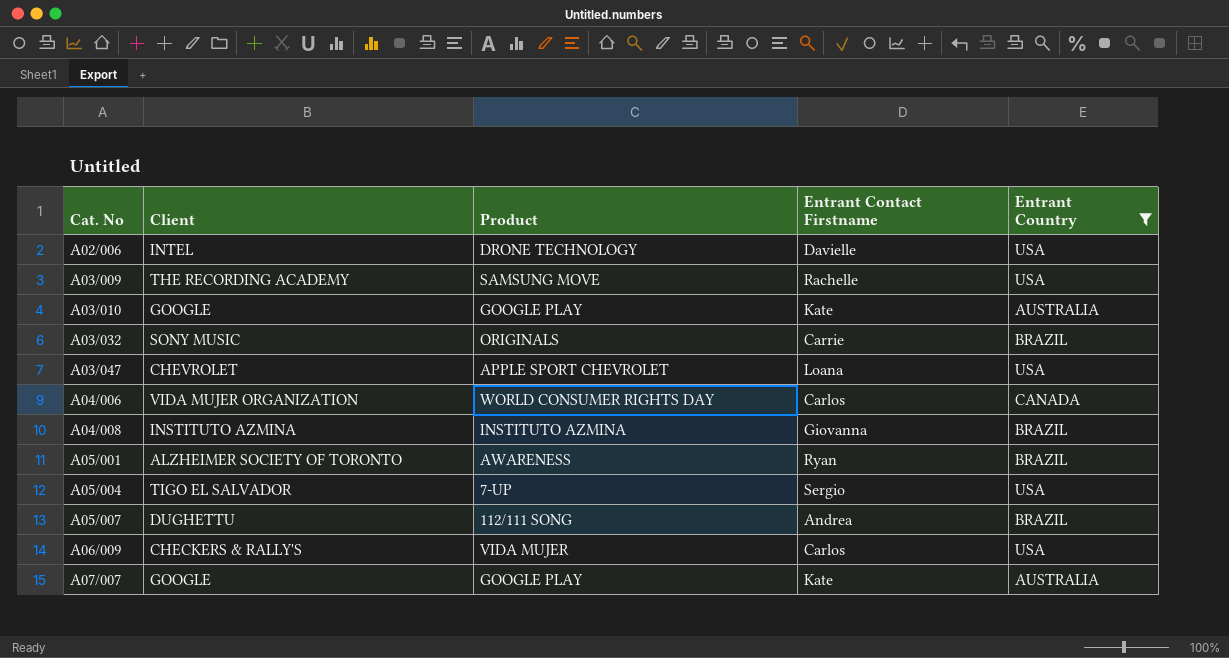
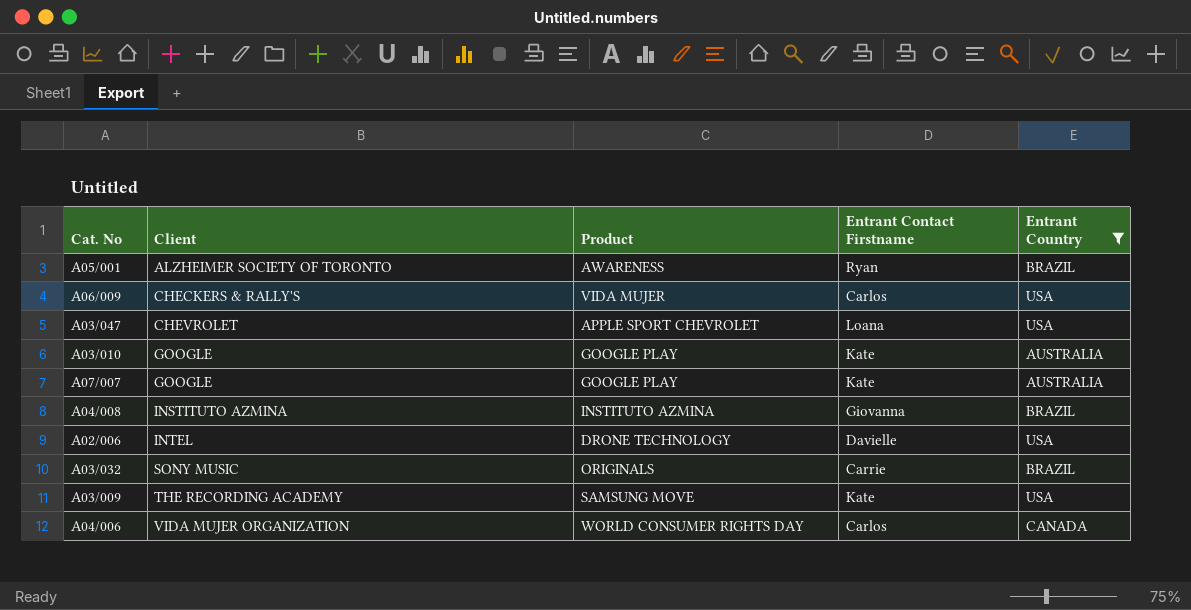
row order: Cat. No ascending -> Client ascending
row A05/004: TIGO EL SALVADOR | 7-UP | Sergio | USA -> none
row A05/007: DUGHETTU | 112/111 SONG | Andrea | BRAZIL -> none
A03/009 | Entrant Contact Firstname: Rachelle -> Kate

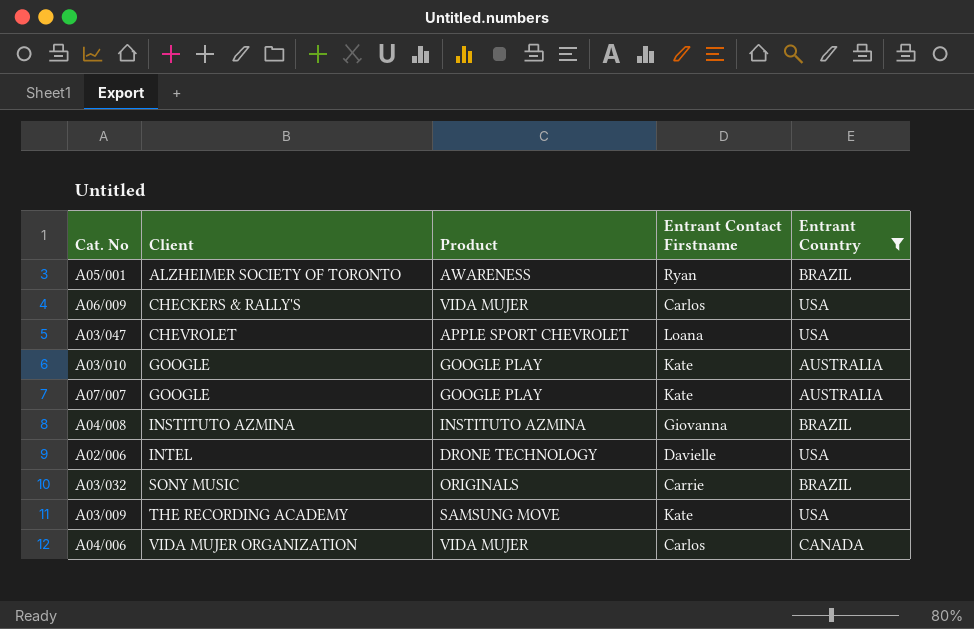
A04/006 | Product: WORLD CONSUMER RIGHTS DAY -> VIDA MUJER

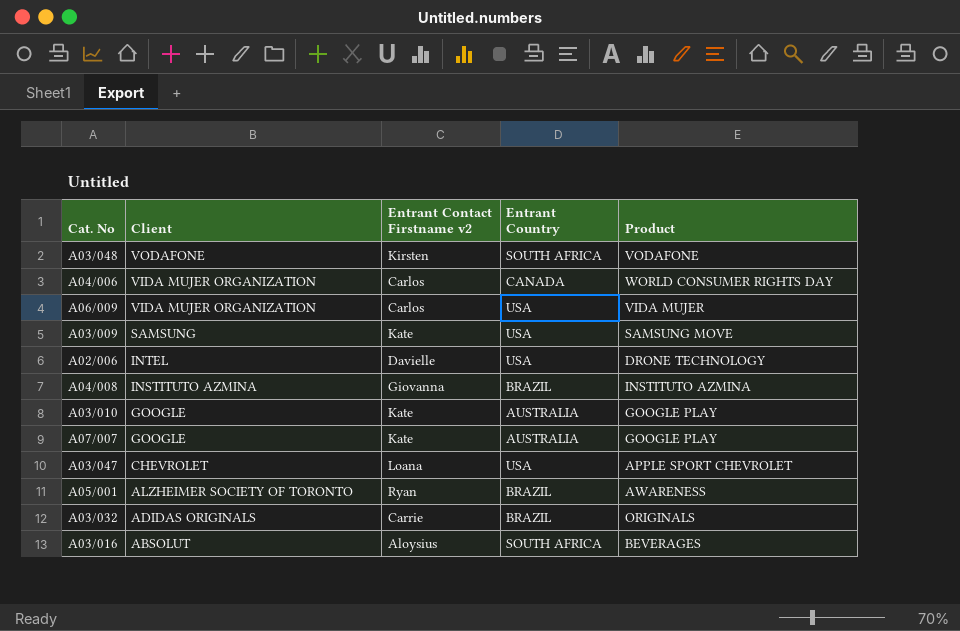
filter: Entrant Country != SOUTH AFRICA -> none
row order: Client ascending -> Client descending
column name: Entrant Contact Firstname -> Entrant Contact Firstname v2
column Product | position: 3 -> 5
A04/006 | Product: VIDA MUJER -> WORLD CONSUMER RIGHTS DAY
A06/009 | Client: CHECKERS & RALLY'S -> VIDA MUJER ORGANIZATION
A03/009 | Client: THE RECORDING ACADEMY -> SAMSUNG
A03/032 | Client: SONY MUSIC -> ADIDAS ORIGINALS

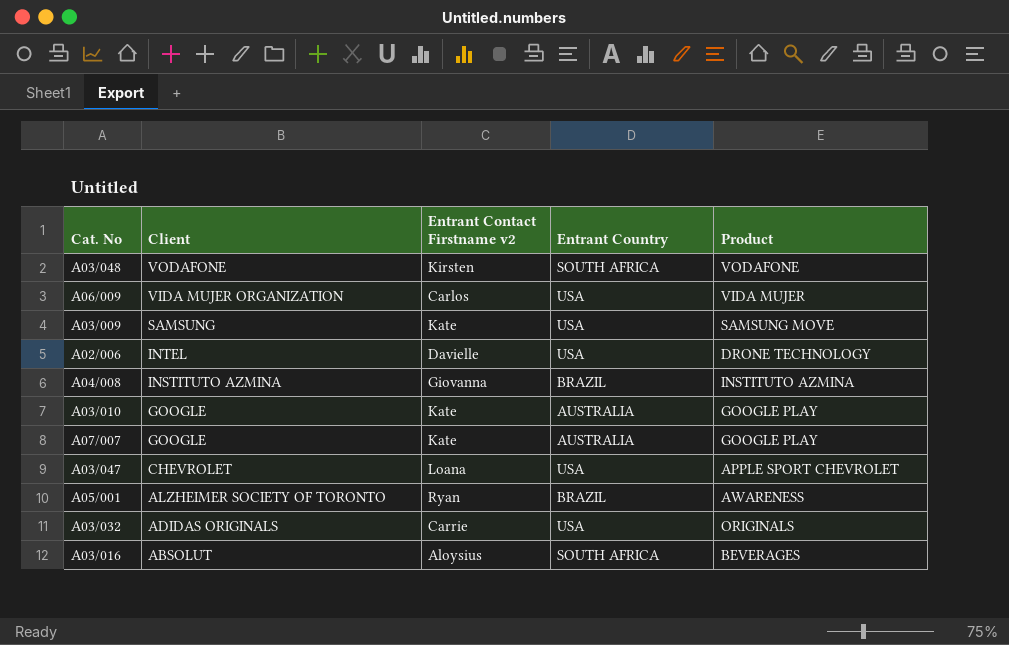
row A04/006: VIDA MUJER ORGANIZATION | Carlos | CANADA | WORLD CONSUMER RIGHTS DAY -> none
A03/032 | Entrant Country: BRAZIL -> USA

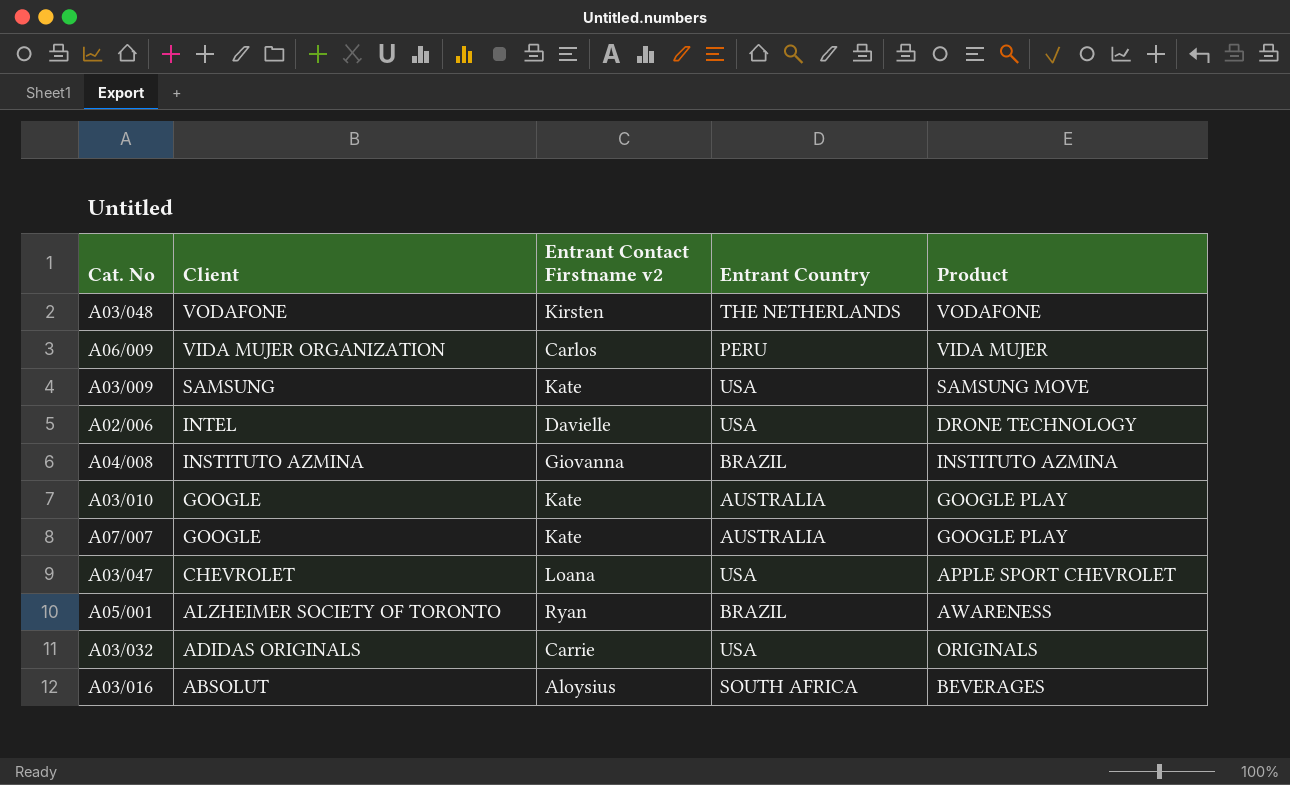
A03/048 | Entrant Country: SOUTH AFRICA -> THE NETHERLANDS
A06/009 | Entrant Country: USA -> PERU

